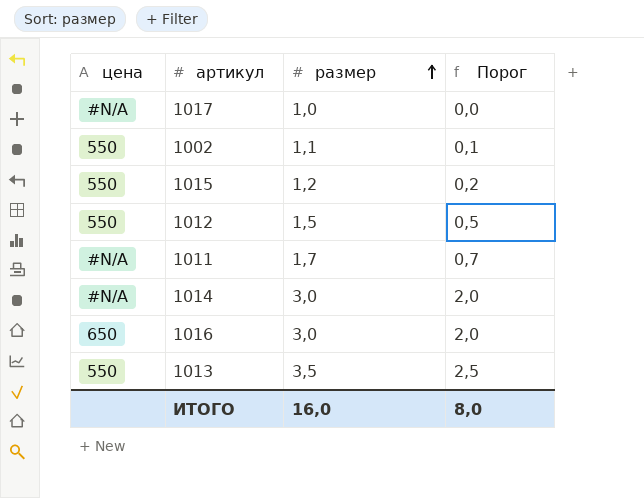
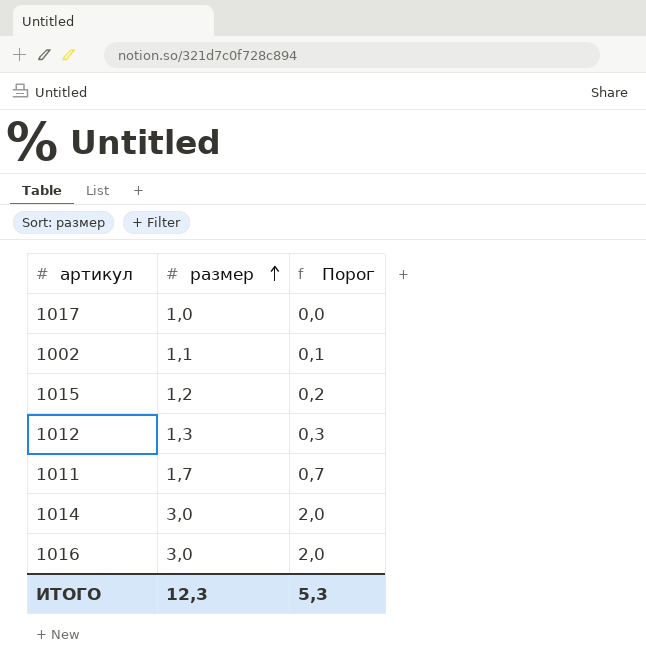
column цена | position: 1 -> none
row 1013: 550 | 3,5 | 2,5 -> none
1012 | размер: 1,5 -> 1,3
1012 | Порог: 0,5 -> 0,3
ИТОГО | размер: 16,0 -> 12,3
ИТОГО | Порог: 8,0 -> 5,3

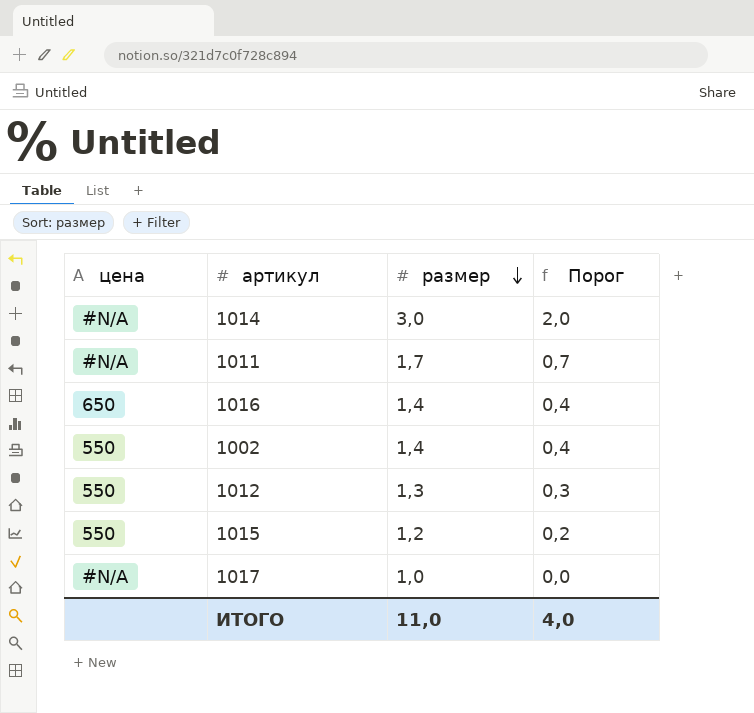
row order: размер ascending -> размер descending
column цена | position: none -> 1
1016 | размер: 3,0 -> 1,4
1016 | Порог: 2,0 -> 0,4
1002 | размер: 1,1 -> 1,4
1002 | Порог: 0,1 -> 0,4
ИТОГО | размер: 12,3 -> 11,0
ИТОГО | Порог: 5,3 -> 4,0

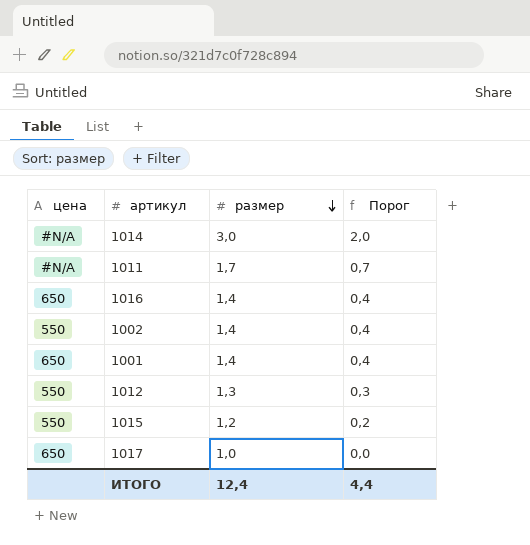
row 1001: none -> 650 | 1,4 | 0,4
1017 | цена: #N/A -> 650
ИТОГО | размер: 11,0 -> 12,4
ИТОГО | Порог: 4,0 -> 4,4

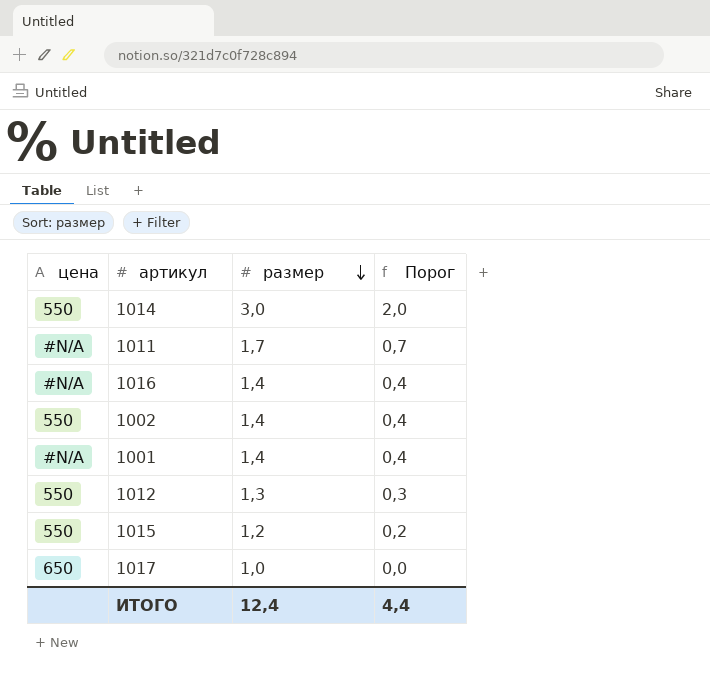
1014 | цена: #N/A -> 550
1016 | цена: 650 -> #N/A
1001 | цена: 650 -> #N/A

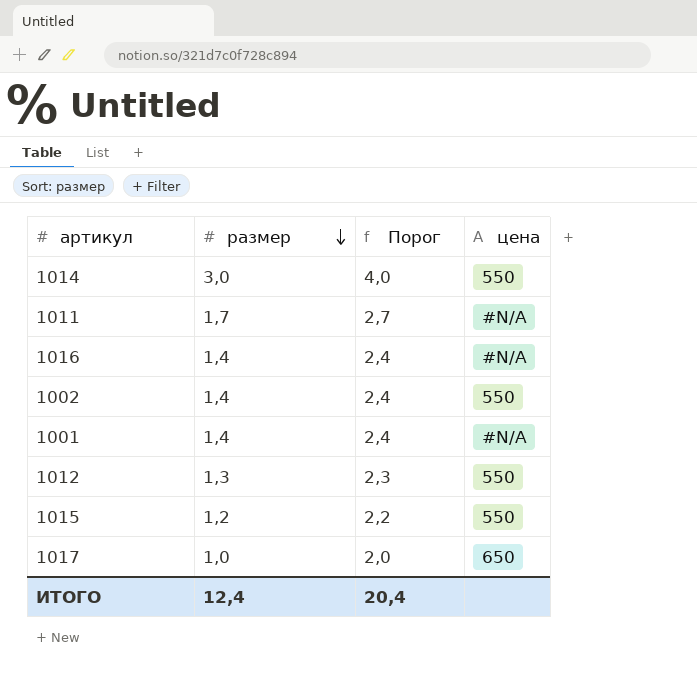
column Порог | formula: [размер] - 1 -> [размер] + 1
column цена | position: 1 -> 4
ИТОГО | Порог: 4,4 -> 20,4

